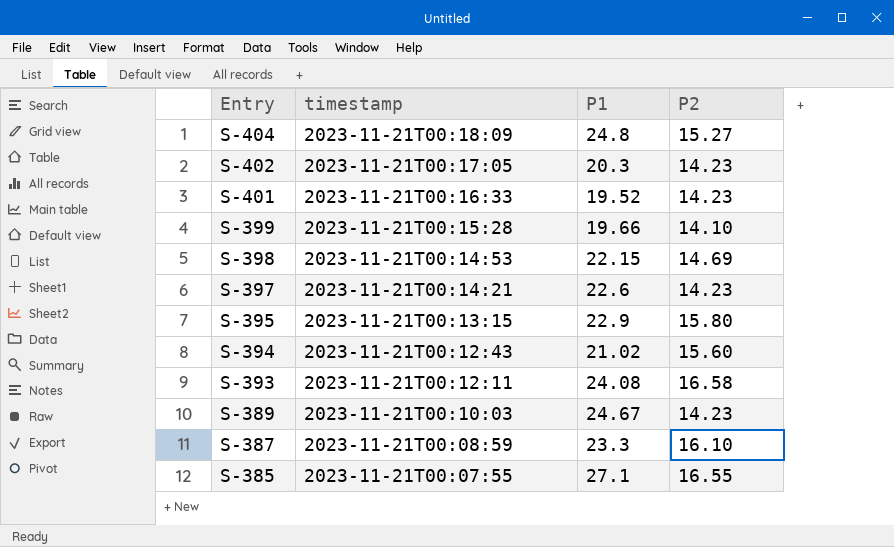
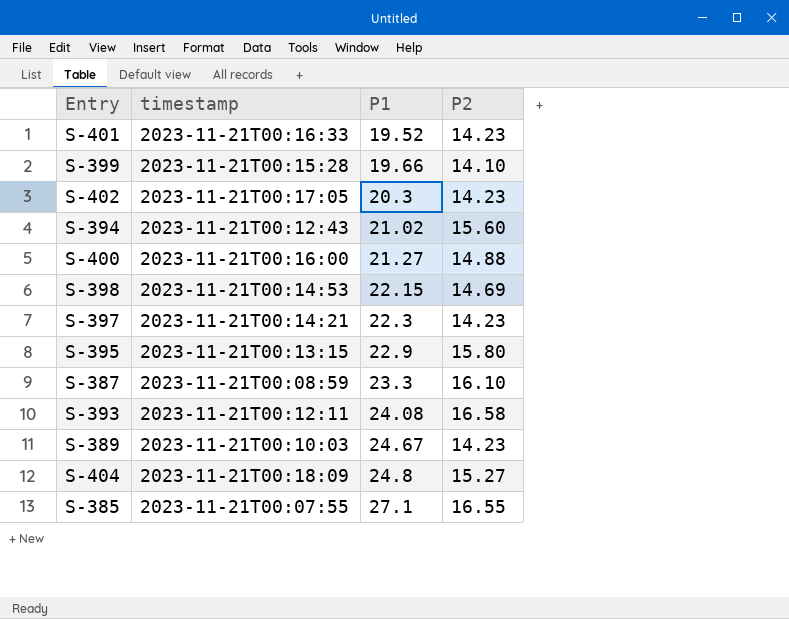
row order: Entry descending -> P1 ascending
row S-400: none -> 2023-11-21T00:16:00 | 21.27 | 14.88
S-397 | P1: 22.6 -> 22.3

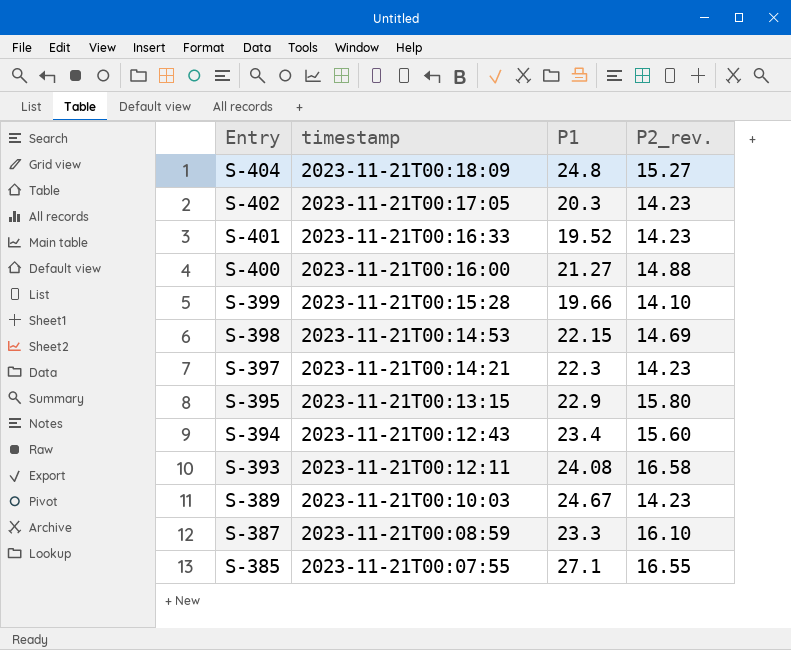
row order: P1 ascending -> Entry descending
column name: P2 -> P2_rev.
S-394 | P1: 21.02 -> 23.4

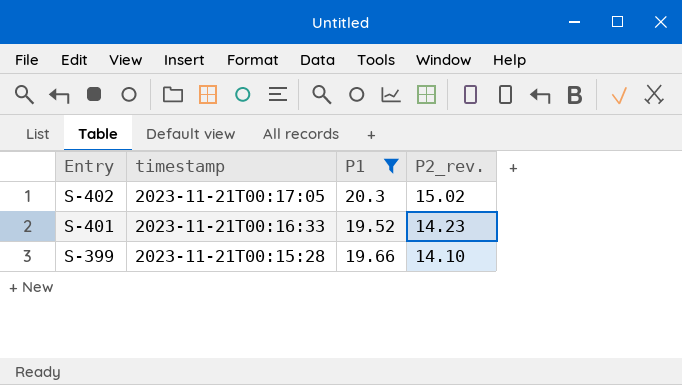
filter: none -> P1 <= 20.3
S-402 | P2_rev.: 14.23 -> 15.02

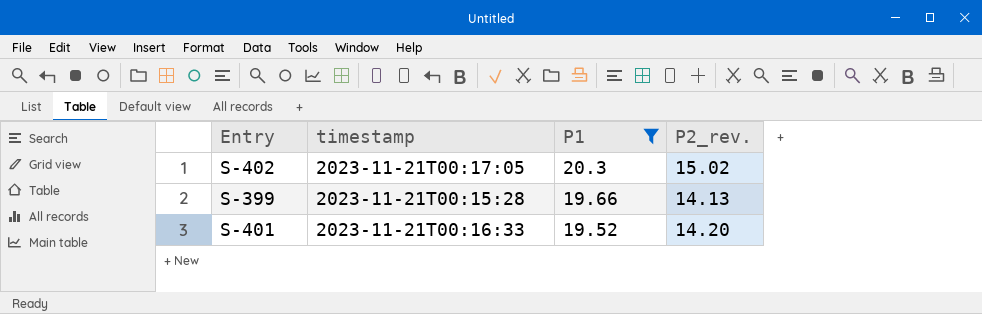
row order: Entry descending -> P1 descending
S-399 | P2_rev.: 14.10 -> 14.13
S-401 | P2_rev.: 14.23 -> 14.20

